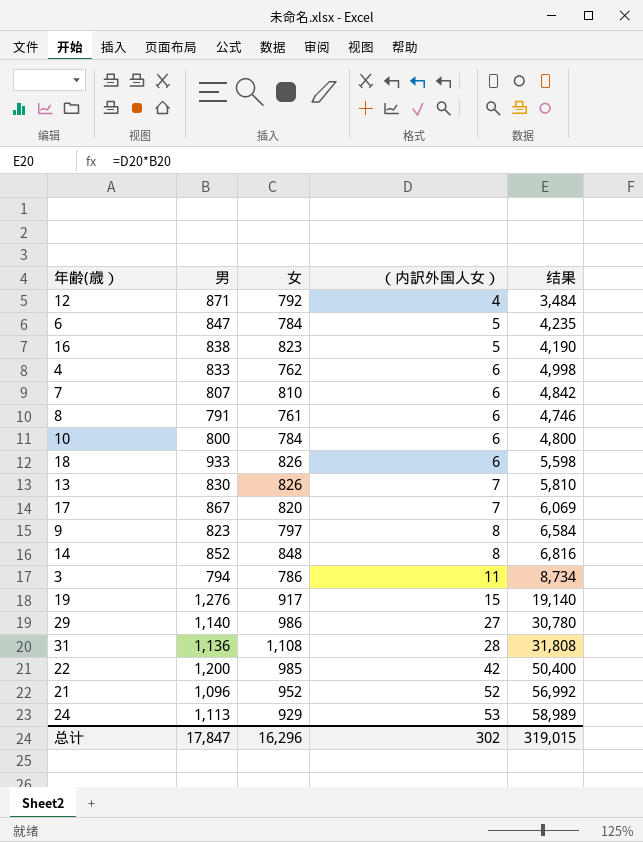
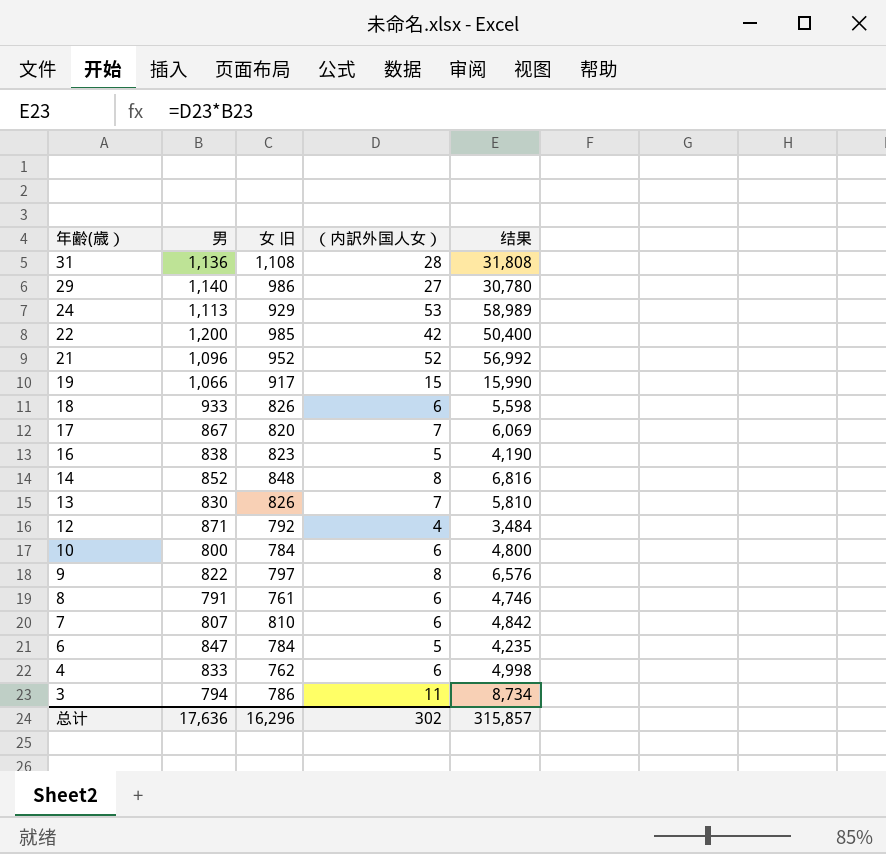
row order: （内訳外国人女） ascending -> 年齢(歳） descending
column name: 女 -> 女 旧
19 | 男: 1,276 -> 1,066
19 | 结果: 19,140 -> 15,990
9 | 男: 823 -> 822
9 | 结果: 6,584 -> 6,576
总计 | 男: 17,847 -> 17,636
总计 | 结果: 319,015 -> 315,857

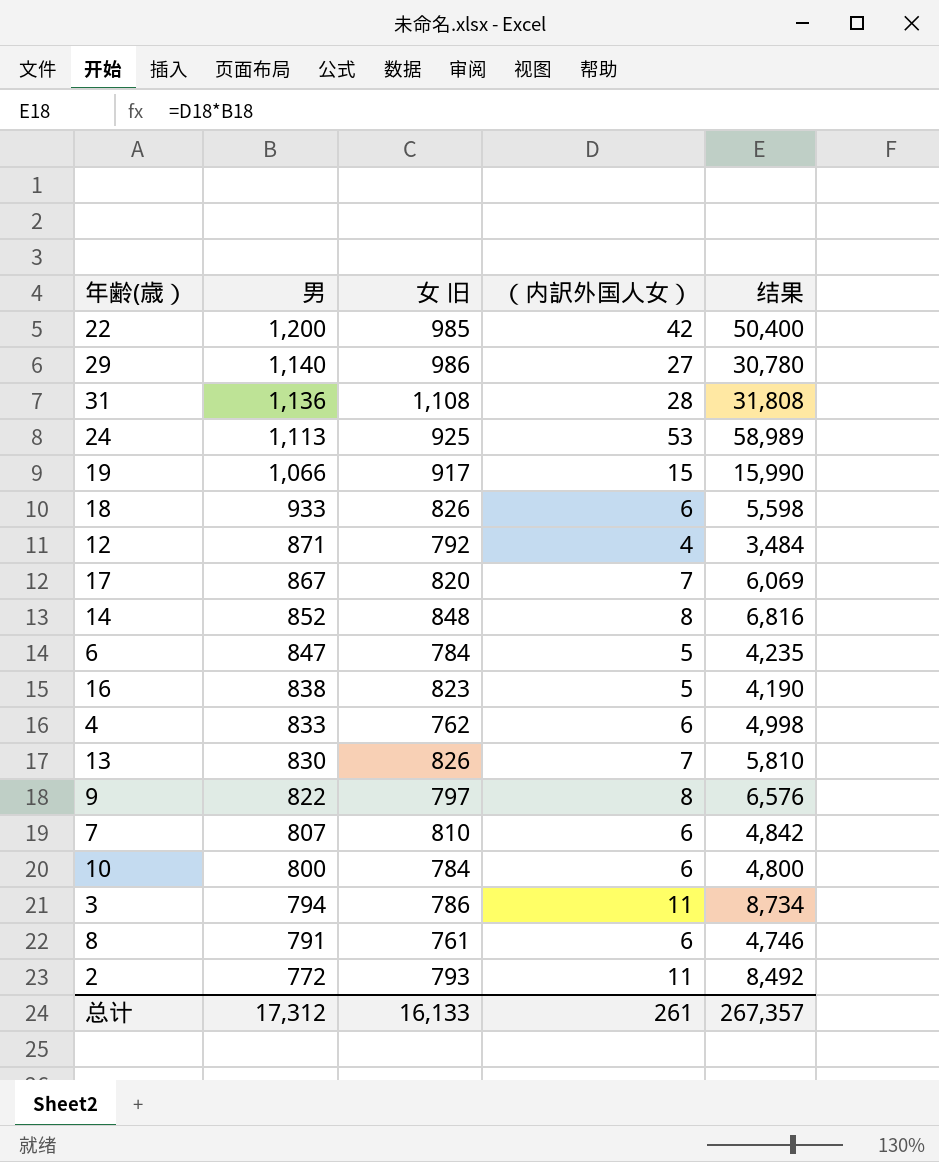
row order: 年齢(歳） descending -> 男 descending
row 21: 1,096 | 952 | 52 | 56,992 -> none
24 | 女 旧: 929 -> 925
row 2: none -> 772 | 793 | 11 | 8,492
总计 | 男: 17,636 -> 17,312
总计 | 女 旧: 16,296 -> 16,133
总计 | （内訳外国人女）: 302 -> 261
总计 | 结果: 315,857 -> 267,357

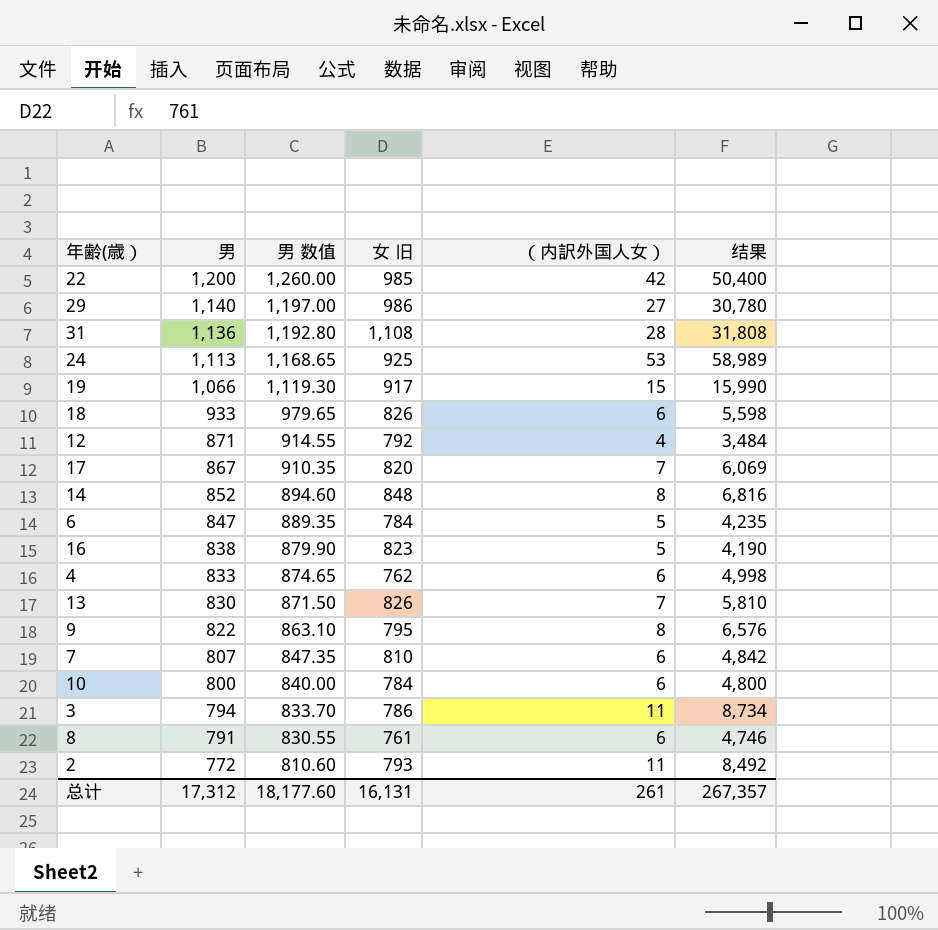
column 男 数值 | formula: none -> [男] * 1.05
9 | 女 旧: 797 -> 795
总计 | 女 旧: 16,133 -> 16,131

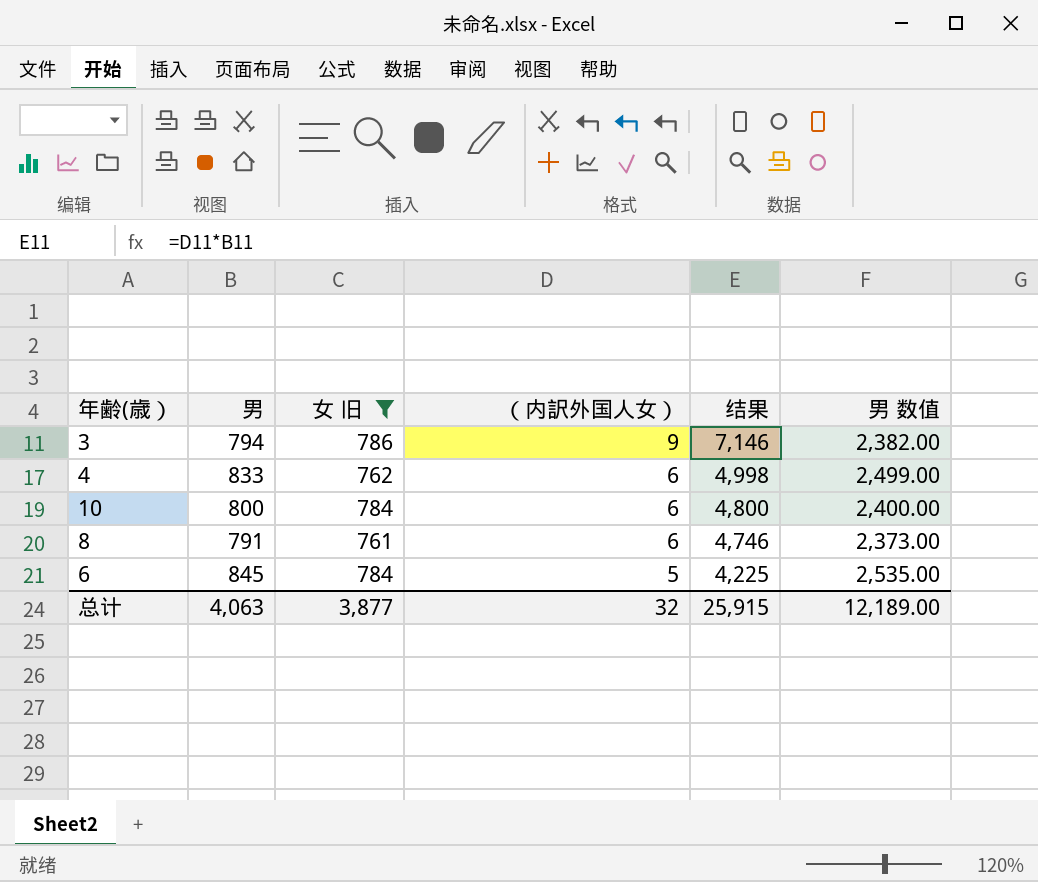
filter: none -> 女 旧 <= 786
row order: 男 descending -> （内訳外国人女） descending
column 男 数值 | formula: [男] * 1.05 -> [男] * 3
column 男 数值 | position: 3 -> 6
3 | （内訳外国人女）: 11 -> 9
3 | 结果: 8,734 -> 7,146
6 | 男: 847 -> 845
6 | 结果: 4,235 -> 4,225
总计 | 男: 17,312 -> 4,063
总计 | 女 旧: 16,131 -> 3,877
总计 | （内訳外国人女）: 261 -> 32
总计 | 结果: 267,357 -> 25,915
总计 | 男 数值: 18,177.60 -> 12,189.00

